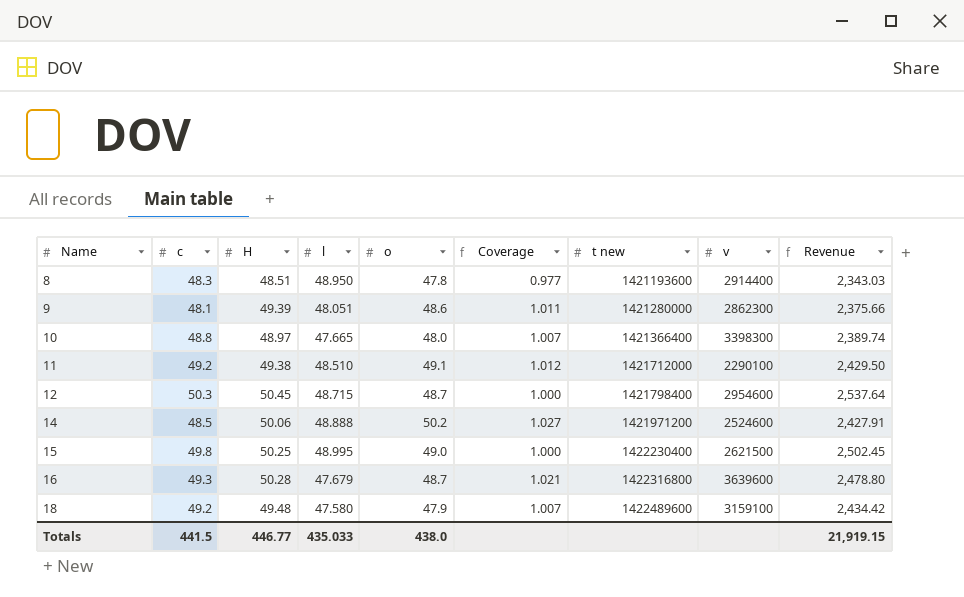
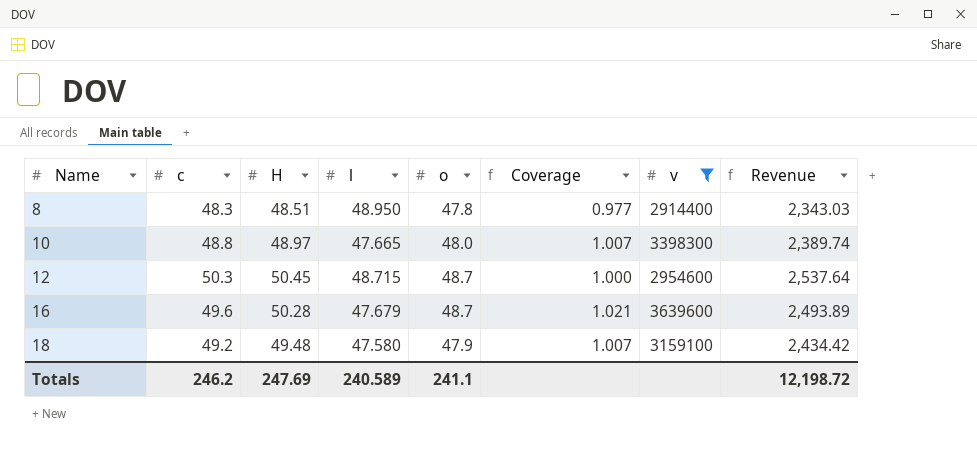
filter: none -> v >= 2914400
column t new | position: 7 -> none
16 | c: 49.3 -> 49.6
16 | Revenue: 2,478.80 -> 2,493.89
Totals | c: 441.5 -> 246.2
Totals | H: 446.77 -> 247.69
Totals | l: 435.033 -> 240.589
Totals | o: 438.0 -> 241.1
Totals | Revenue: 21,919.15 -> 12,198.72

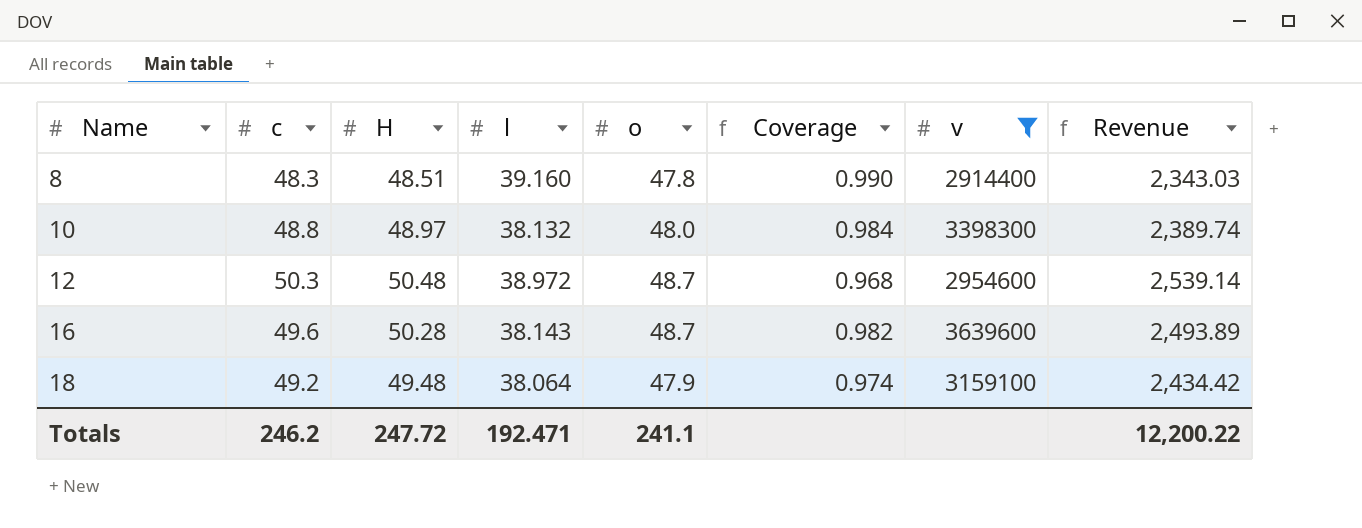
column Coverage | formula: [o] / [l] -> [o] / [c]
8 | l: 48.950 -> 39.160
10 | l: 47.665 -> 38.132
12 | H: 50.45 -> 50.48
12 | l: 48.715 -> 38.972
12 | Revenue: 2,537.64 -> 2,539.14
16 | l: 47.679 -> 38.143
18 | l: 47.580 -> 38.064
Totals | H: 247.69 -> 247.72
Totals | l: 240.589 -> 192.471
Totals | Revenue: 12,198.72 -> 12,200.22

